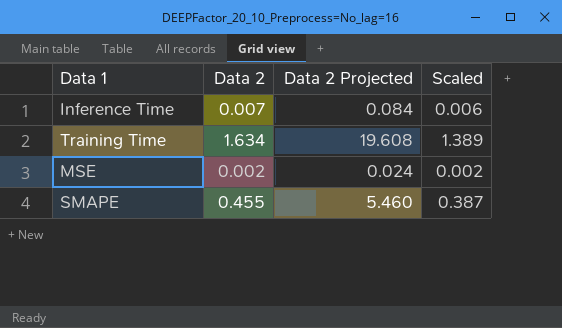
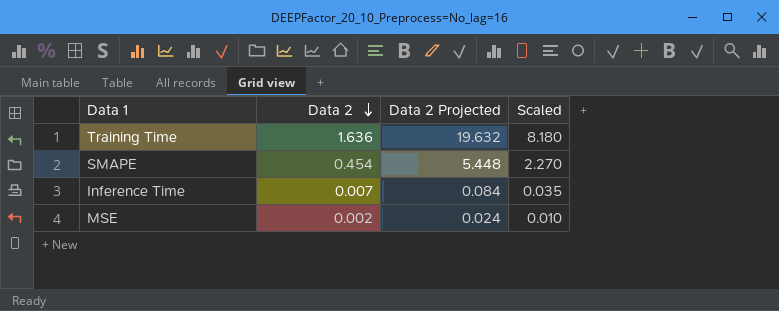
row order: none -> Data 2 descending
column Scaled | formula: [Data 2] * 0.85 -> [Data 2] * 5
Training Time | Data 2: 1.634 -> 1.636
Training Time | Data 2 Projected: 19.608 -> 19.632
SMAPE | Data 2: 0.455 -> 0.454
SMAPE | Data 2 Projected: 5.460 -> 5.448

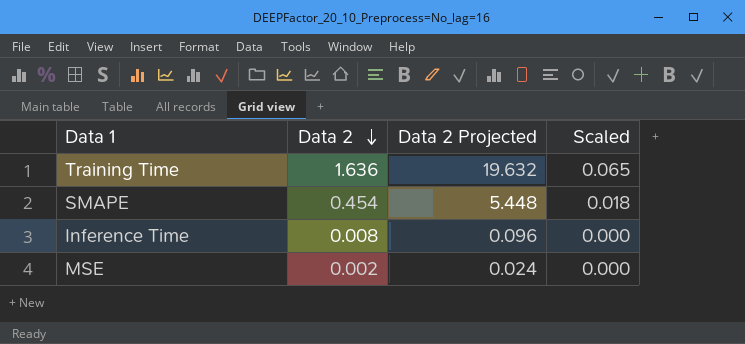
column Scaled | formula: [Data 2] * 5 -> [Data 2] * 0.04
Inference Time | Data 2: 0.007 -> 0.008
Inference Time | Data 2 Projected: 0.084 -> 0.096

